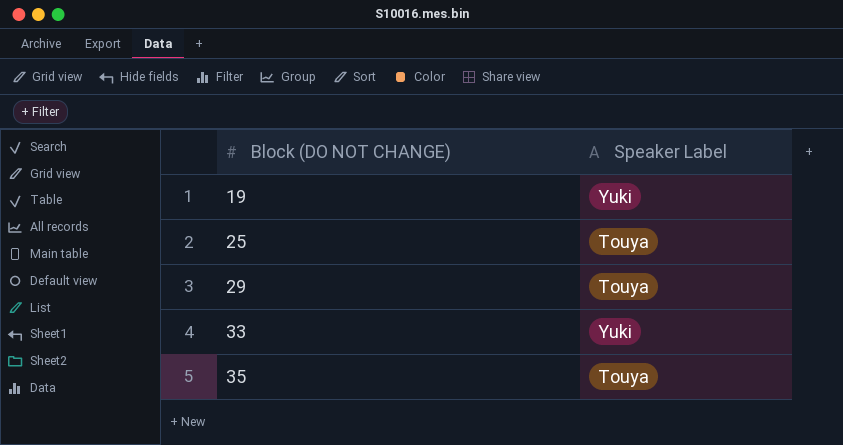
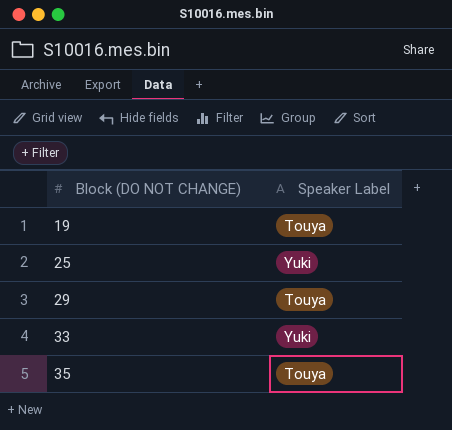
19 | Speaker Label: Yuki -> Touya
25 | Speaker Label: Touya -> Yuki

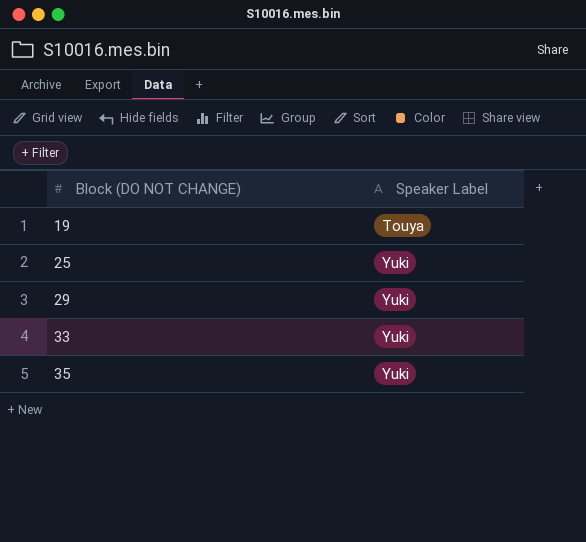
29 | Speaker Label: Touya -> Yuki
35 | Speaker Label: Touya -> Yuki

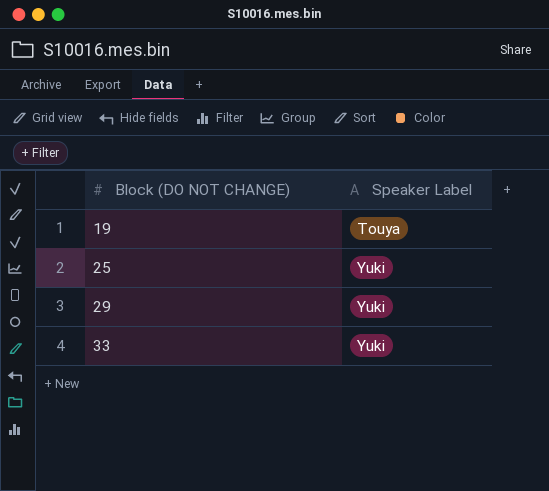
row 35: Yuki -> none

